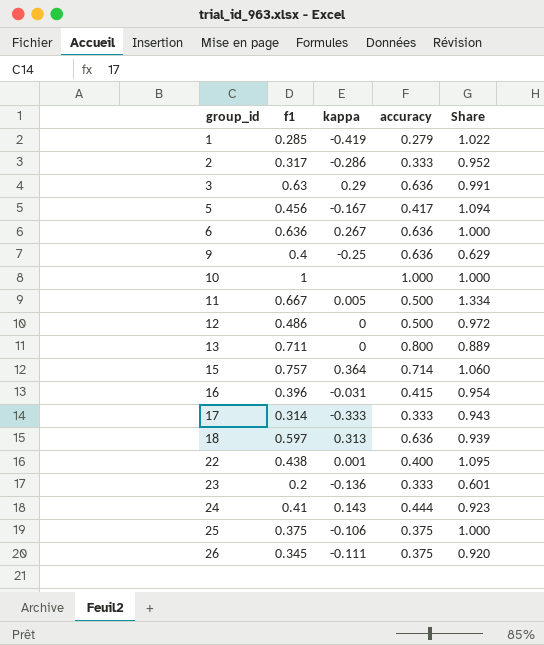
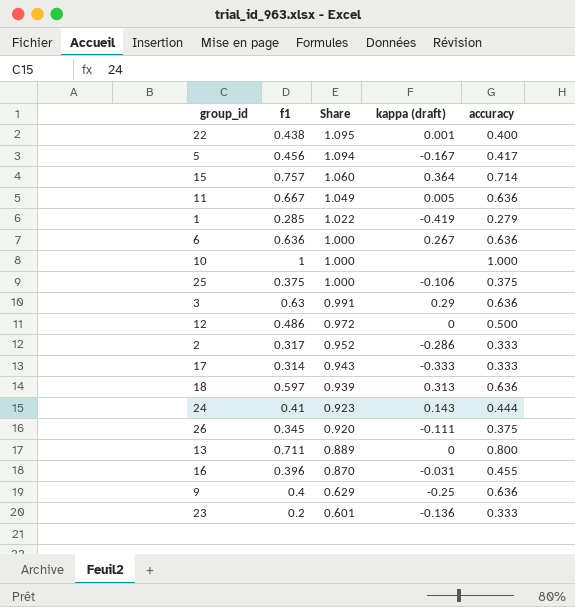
row order: group_id ascending -> Share descending
column Share | position: 5 -> 3
column name: kappa -> kappa (draft)
11 | Share: 1.334 -> 1.049
11 | accuracy: 0.500 -> 0.636
16 | Share: 0.954 -> 0.870
16 | accuracy: 0.415 -> 0.455

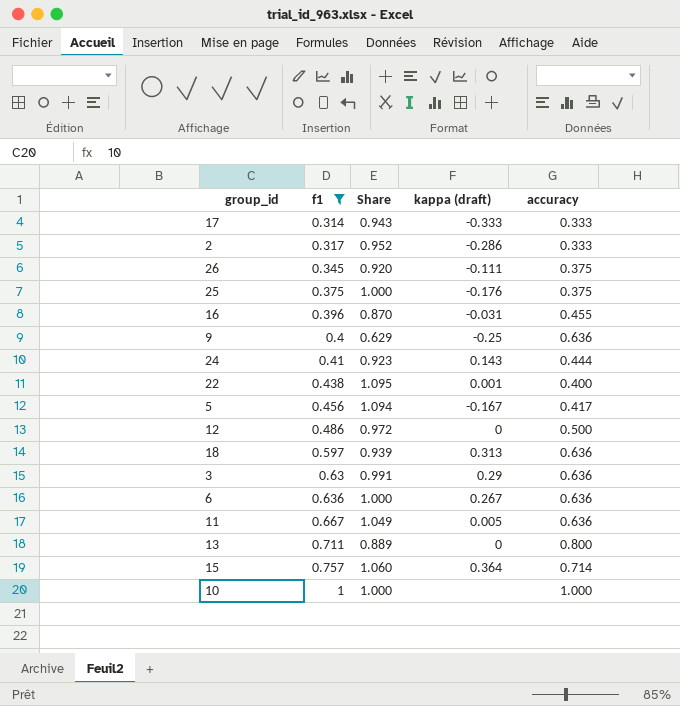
filter: none -> f1 >= 0.314
row order: Share descending -> f1 ascending
25 | kappa (draft): -0.106 -> -0.176

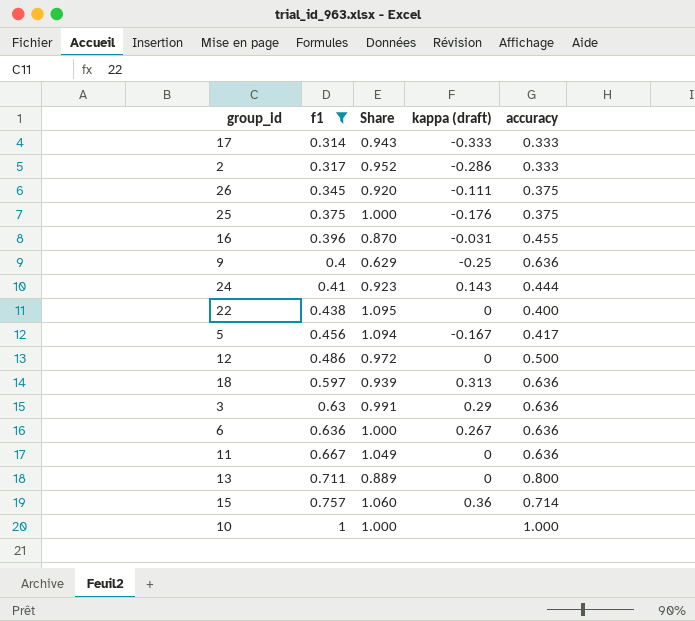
22 | kappa (draft): 0.001 -> 0
11 | kappa (draft): 0.005 -> 0
15 | kappa (draft): 0.364 -> 0.36

